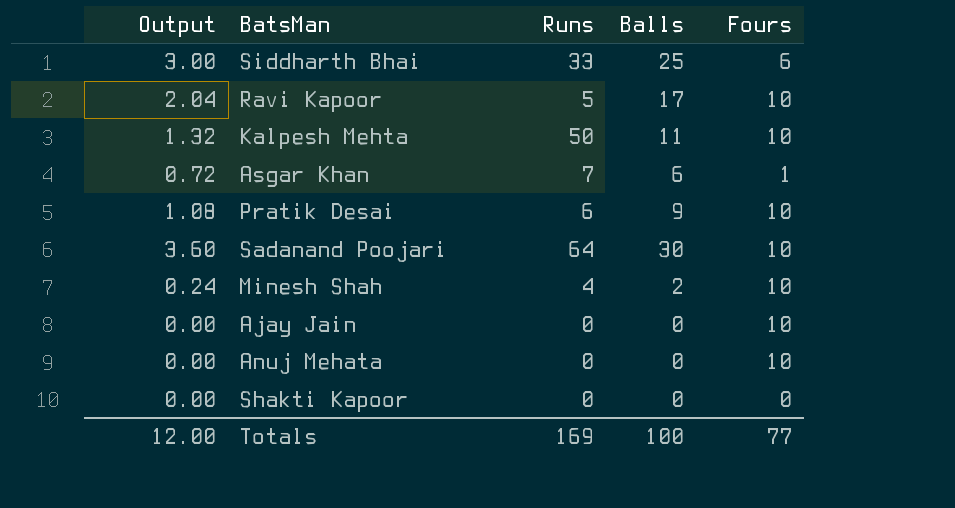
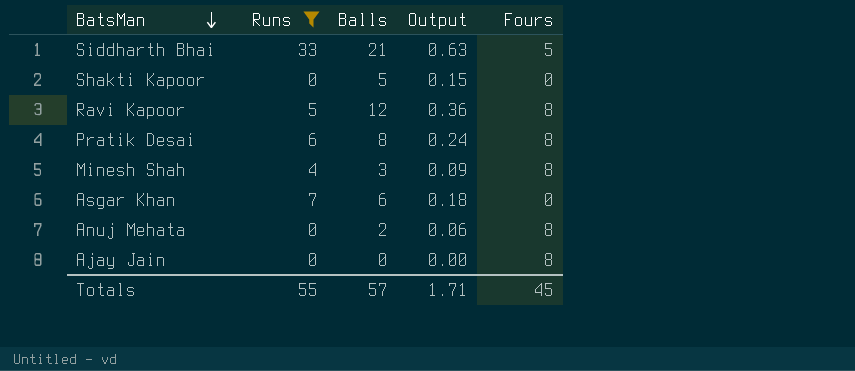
filter: none -> Runs <= 33
row order: none -> BatsMan descending
column Output | formula: [Balls] * 0.12 -> [Balls] * 0.03
column Output | position: 1 -> 4
Siddharth Bhai | Balls: 25 -> 21
Siddharth Bhai | Fours: 6 -> 5
Shakti Kapoor | Balls: 0 -> 5
Ravi Kapoor | Balls: 17 -> 12
Ravi Kapoor | Fours: 10 -> 8
Pratik Desai | Balls: 9 -> 8
Pratik Desai | Fours: 10 -> 8
Minesh Shah | Balls: 2 -> 3
Minesh Shah | Fours: 10 -> 8
Asgar Khan | Fours: 1 -> 0
Anuj Mehata | Balls: 0 -> 2
Anuj Mehata | Fours: 10 -> 8
Ajay Jain | Fours: 10 -> 8
Totals | Runs: 169 -> 55
Totals | Balls: 100 -> 57
Totals | Output: 12.00 -> 1.71
Totals | Fours: 77 -> 45

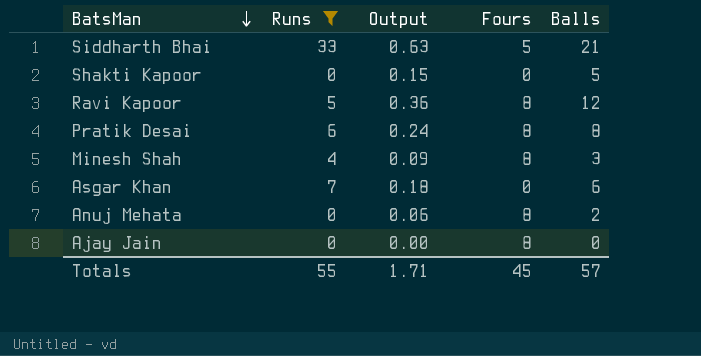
column Balls | position: 3 -> 5

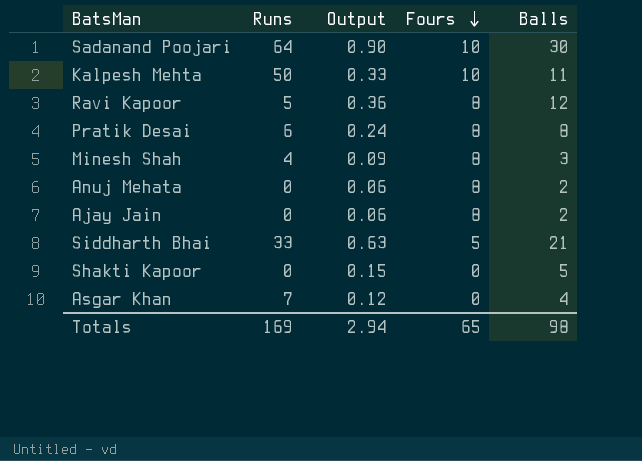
filter: Runs <= 33 -> none
row order: BatsMan descending -> Fours descending
Ajay Jain | Output: 0.00 -> 0.06
Ajay Jain | Balls: 0 -> 2
Asgar Khan | Output: 0.18 -> 0.12
Asgar Khan | Balls: 6 -> 4
Totals | Runs: 55 -> 169
Totals | Output: 1.71 -> 2.94
Totals | Fours: 45 -> 65
Totals | Balls: 57 -> 98

